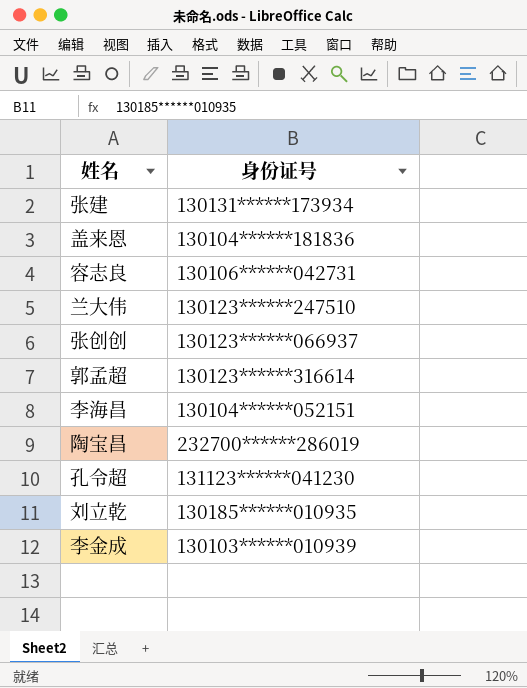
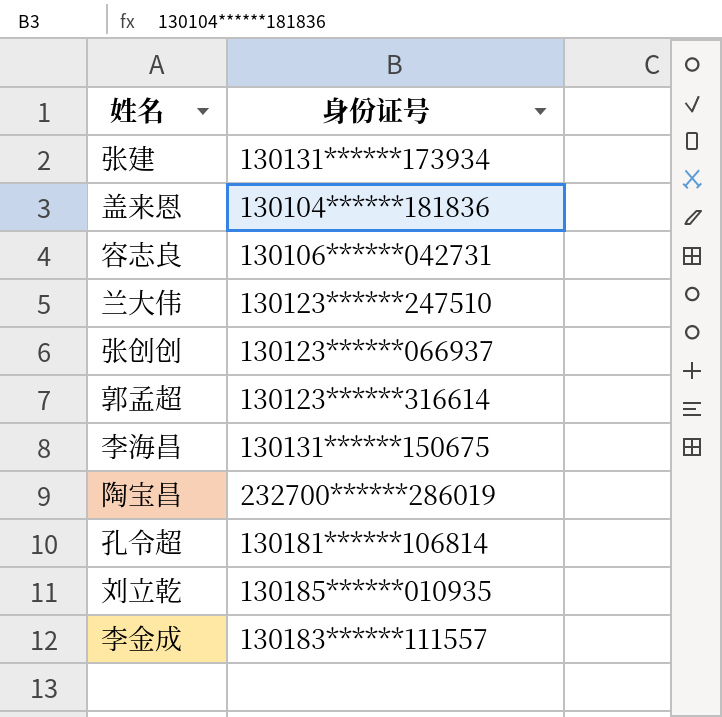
李海昌 | 身份证号: 130104******052151 -> 130131******150675
孔令超 | 身份证号: 131123******041230 -> 130181******106814
李金成 | 身份证号: 130103******010939 -> 130183******111557

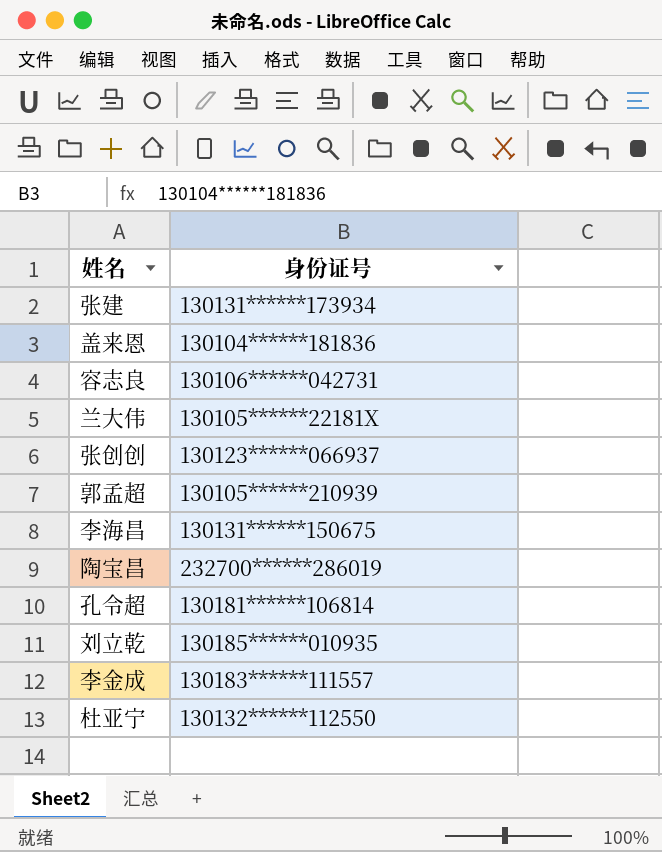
兰大伟 | 身份证号: 130123******247510 -> 130105******22181X
郭孟超 | 身份证号: 130123******316614 -> 130105******210939
row 杜亚宁: none -> 130132******112550

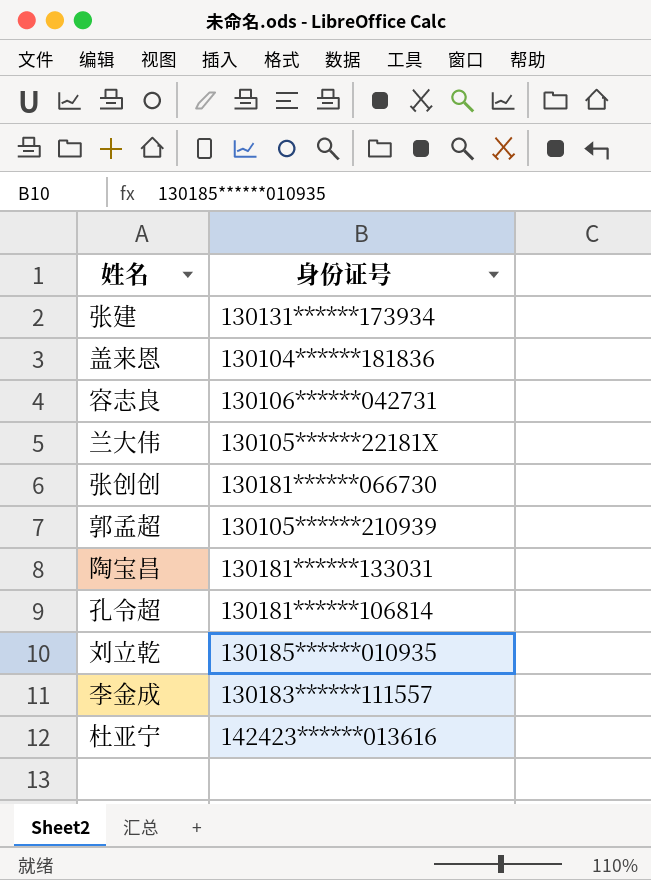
row 李海昌: 130131******150675 -> none
张创创 | 身份证号: 130123******066937 -> 130181******066730
陶宝昌 | 身份证号: 232700******286019 -> 130181******133031
杜亚宁 | 身份证号: 130132******112550 -> 142423******013616

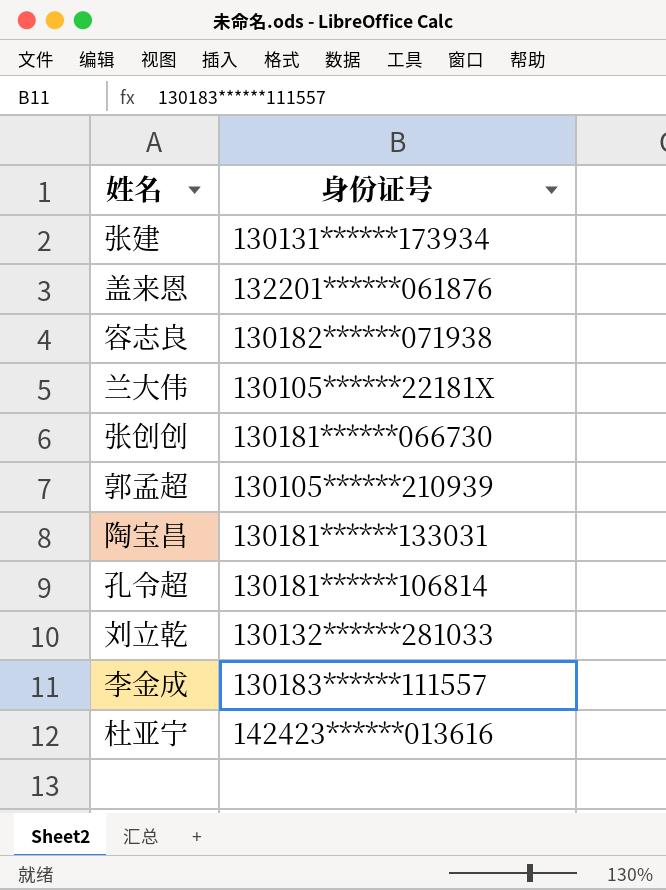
盖来恩 | 身份证号: 130104******181836 -> 132201******061876
容志良 | 身份证号: 130106******042731 -> 130182******071938
刘立乾 | 身份证号: 130185******010935 -> 130132******281033

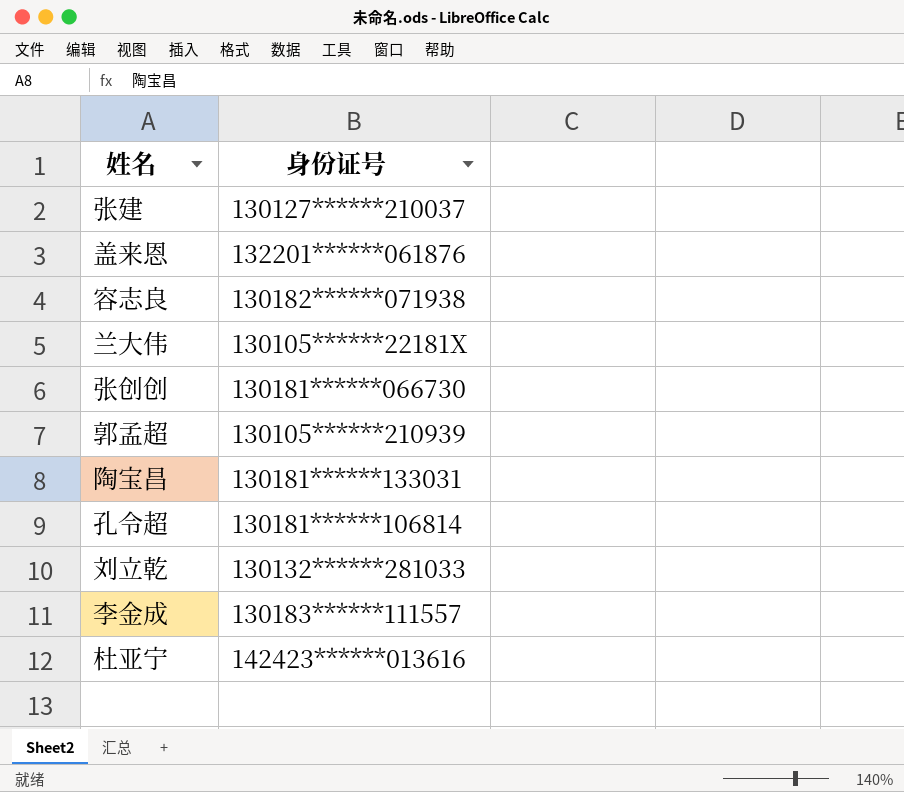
张建 | 身份证号: 130131******173934 -> 130127******210037

